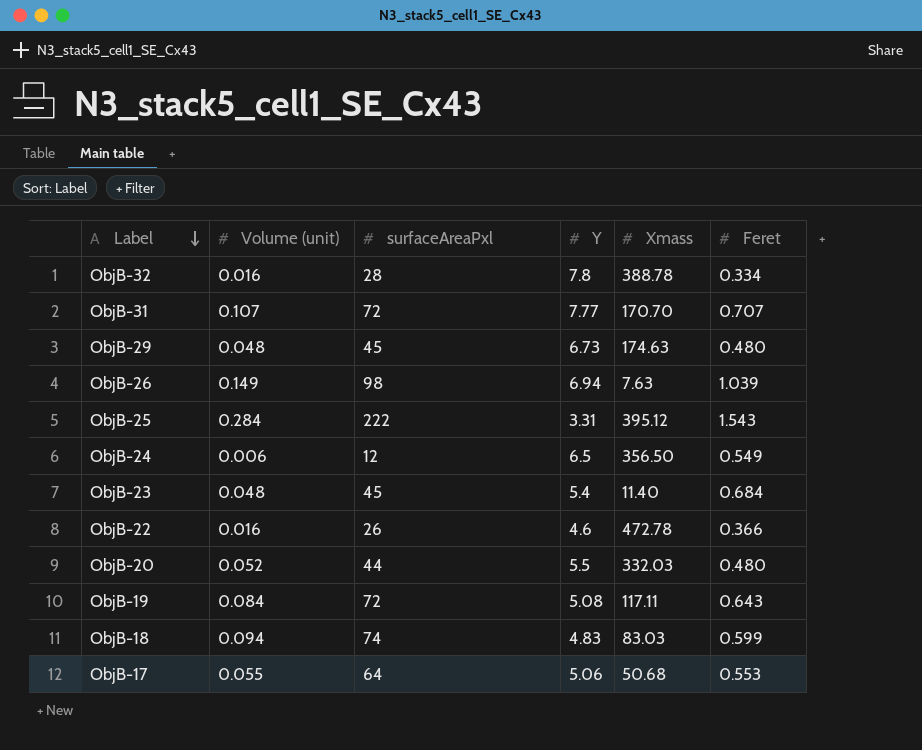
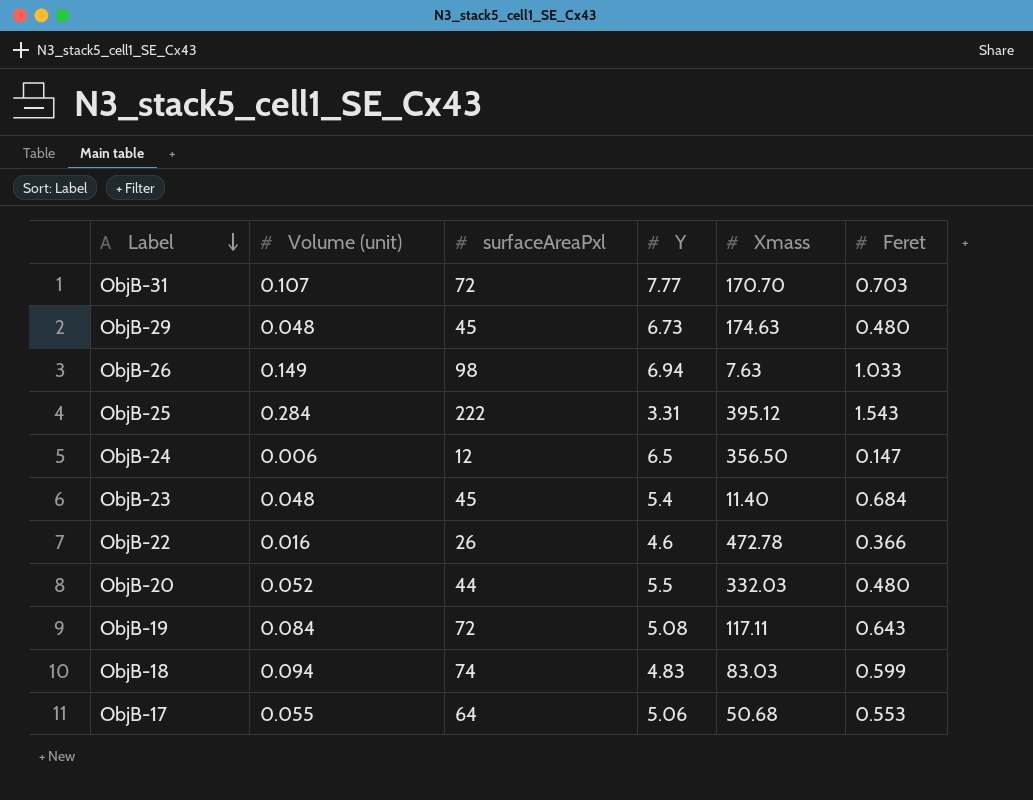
row ObjB-32: 0.016 | 28 | 7.8 | 388.78 | 0.334 -> none
ObjB-31 | Feret: 0.707 -> 0.703
ObjB-26 | Feret: 1.039 -> 1.033
ObjB-24 | Feret: 0.549 -> 0.147

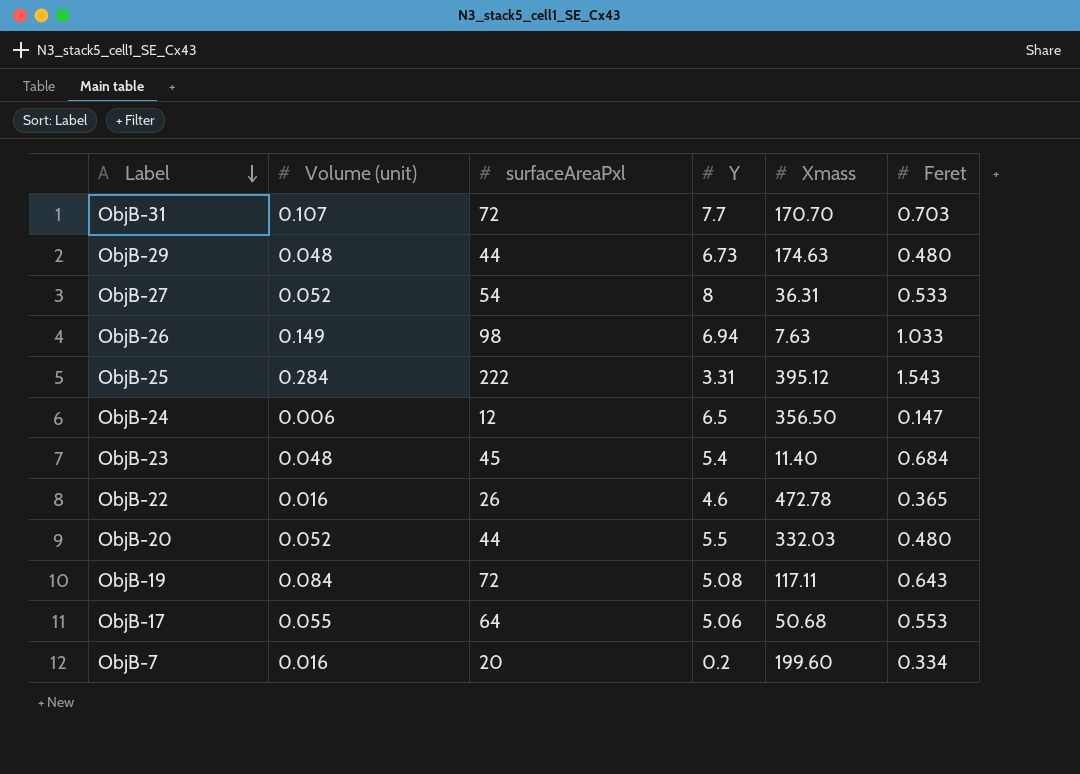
row ObjB-18: 0.094 | 74 | 4.83 | 83.03 | 0.599 -> none
ObjB-31 | Y: 7.77 -> 7.7
ObjB-29 | surfaceAreaPxl: 45 -> 44
row ObjB-27: none -> 0.052 | 54 | 8 | 36.31 | 0.533
ObjB-22 | Feret: 0.366 -> 0.365
row ObjB-7: none -> 0.016 | 20 | 0.2 | 199.60 | 0.334

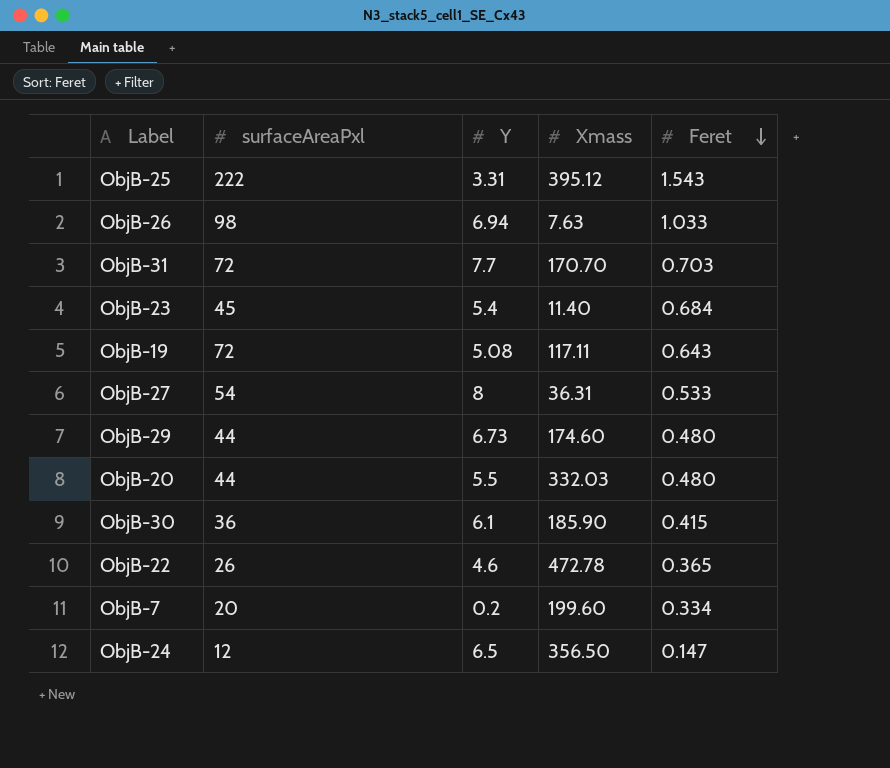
row order: Label descending -> Feret descending
column Volume (unit) | position: 2 -> none
row ObjB-17: 0.055 | 64 | 5.06 | 50.68 | 0.553 -> none
ObjB-29 | Xmass: 174.63 -> 174.60
row ObjB-30: none -> 36 | 6.1 | 185.90 | 0.415

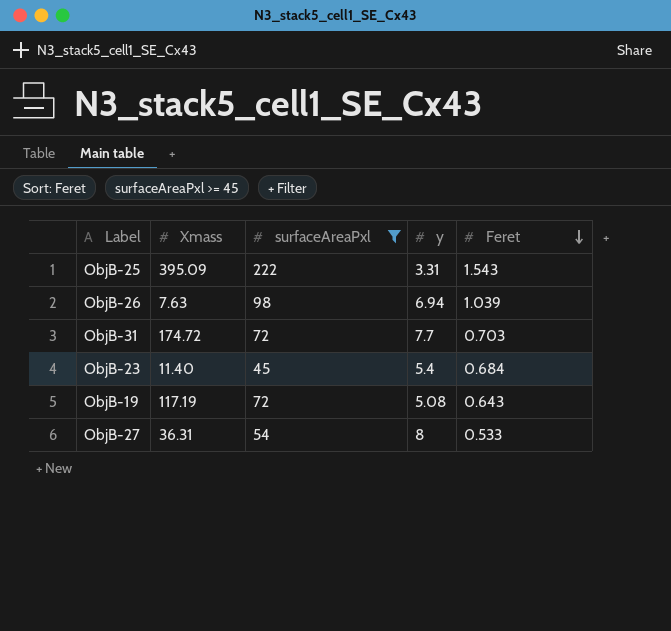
filter: none -> surfaceAreaPxl >= 45
column Xmass | position: 4 -> 2
column name: Y -> y
ObjB-25 | Xmass: 395.12 -> 395.09
ObjB-26 | Feret: 1.033 -> 1.039
ObjB-31 | Xmass: 170.70 -> 174.72
ObjB-19 | Xmass: 117.11 -> 117.19

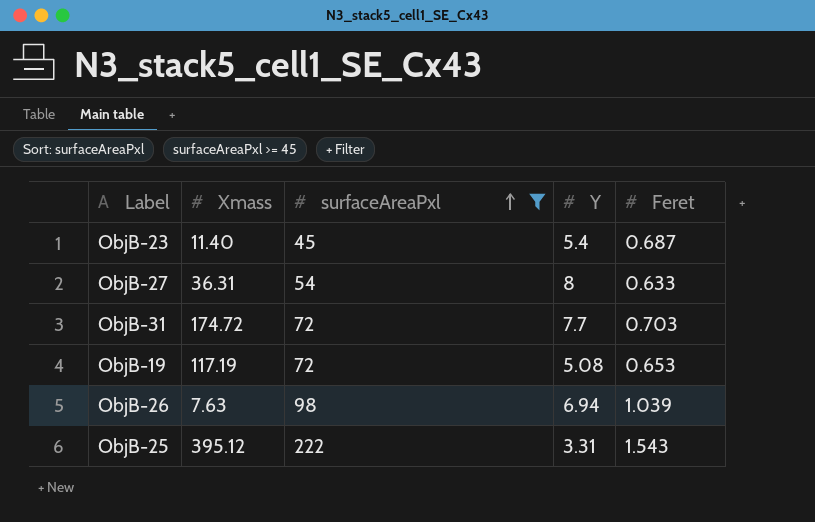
row order: Feret descending -> surfaceAreaPxl ascending
column name: y -> Y
ObjB-23 | Feret: 0.684 -> 0.687
ObjB-27 | Feret: 0.533 -> 0.633
ObjB-19 | Feret: 0.643 -> 0.653
ObjB-25 | Xmass: 395.09 -> 395.12

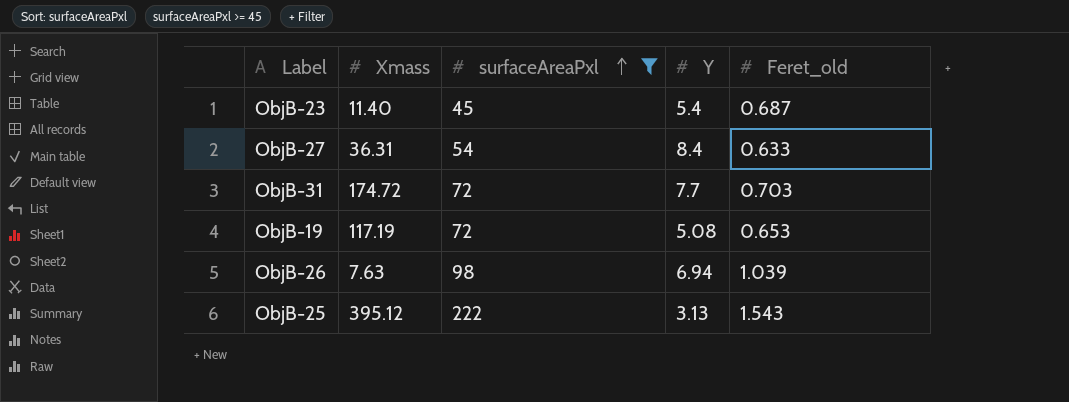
column name: Feret -> Feret_old
ObjB-27 | Y: 8 -> 8.4
ObjB-25 | Y: 3.31 -> 3.13

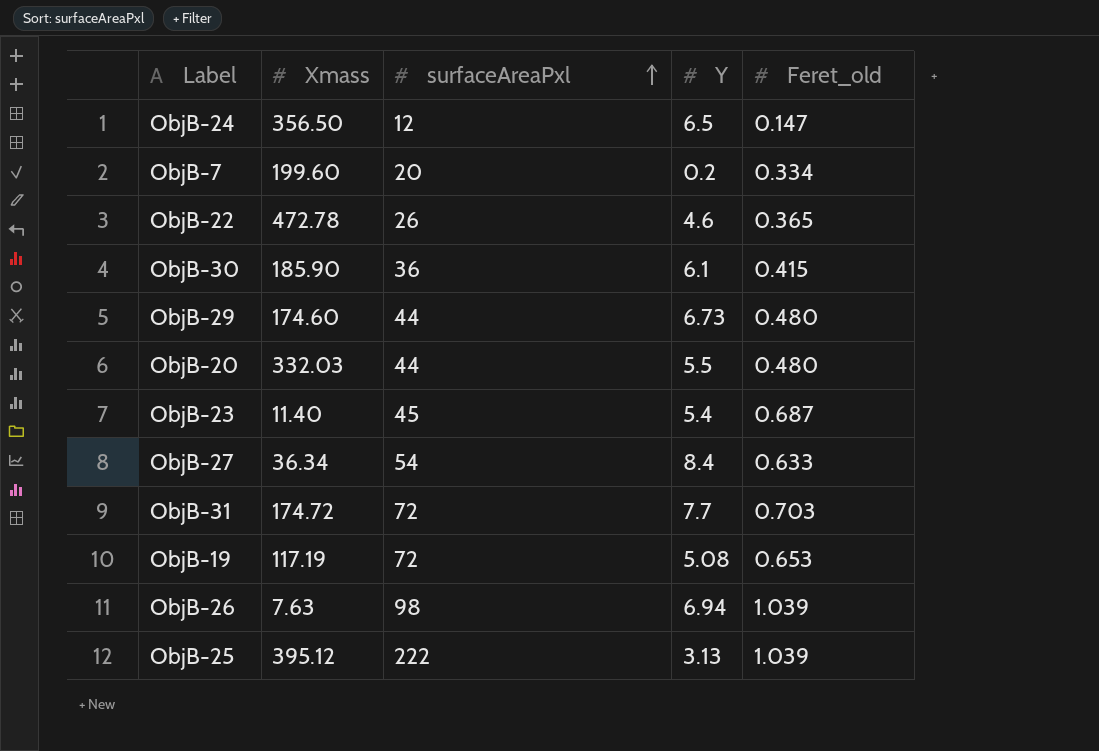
filter: surfaceAreaPxl >= 45 -> none
ObjB-27 | Xmass: 36.31 -> 36.34
ObjB-25 | Feret_old: 1.543 -> 1.039

